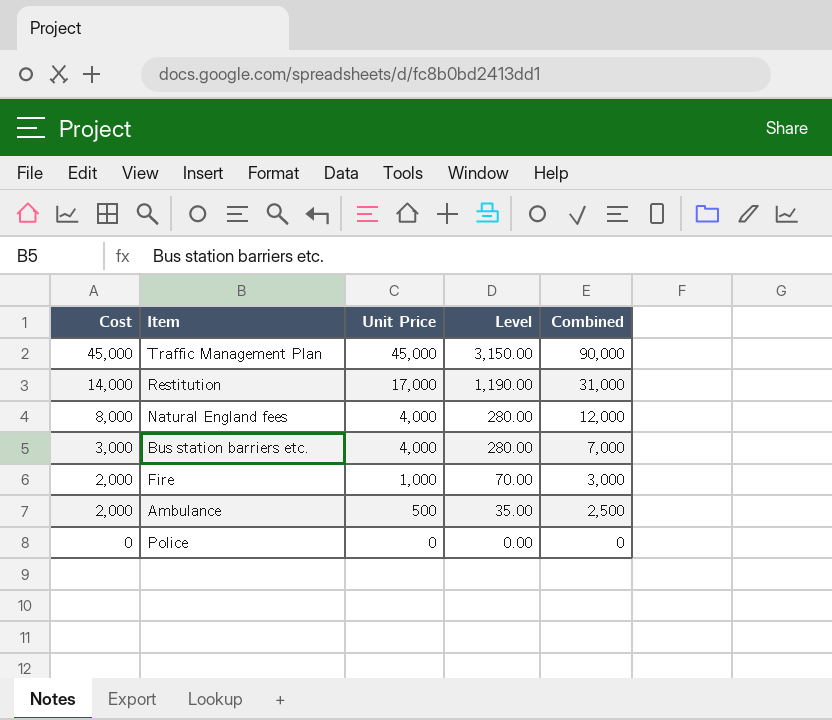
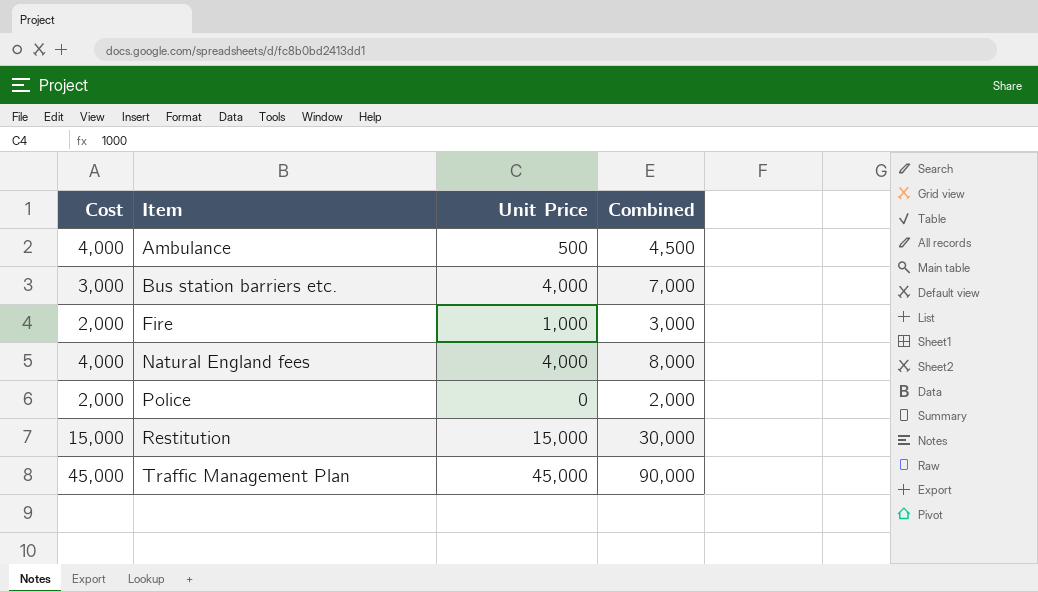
row order: Cost descending -> Item ascending
column Level | formula: [Unit Price] * 0.07 -> none
Ambulance | Cost: 2,000 -> 4,000
Ambulance | Combined: 2,500 -> 4,500
Natural England fees | Cost: 8,000 -> 4,000
Natural England fees | Combined: 12,000 -> 8,000
Police | Cost: 0 -> 2,000
Police | Combined: 0 -> 2,000
Restitution | Cost: 14,000 -> 15,000
Restitution | Unit Price: 17,000 -> 15,000
Restitution | Combined: 31,000 -> 30,000

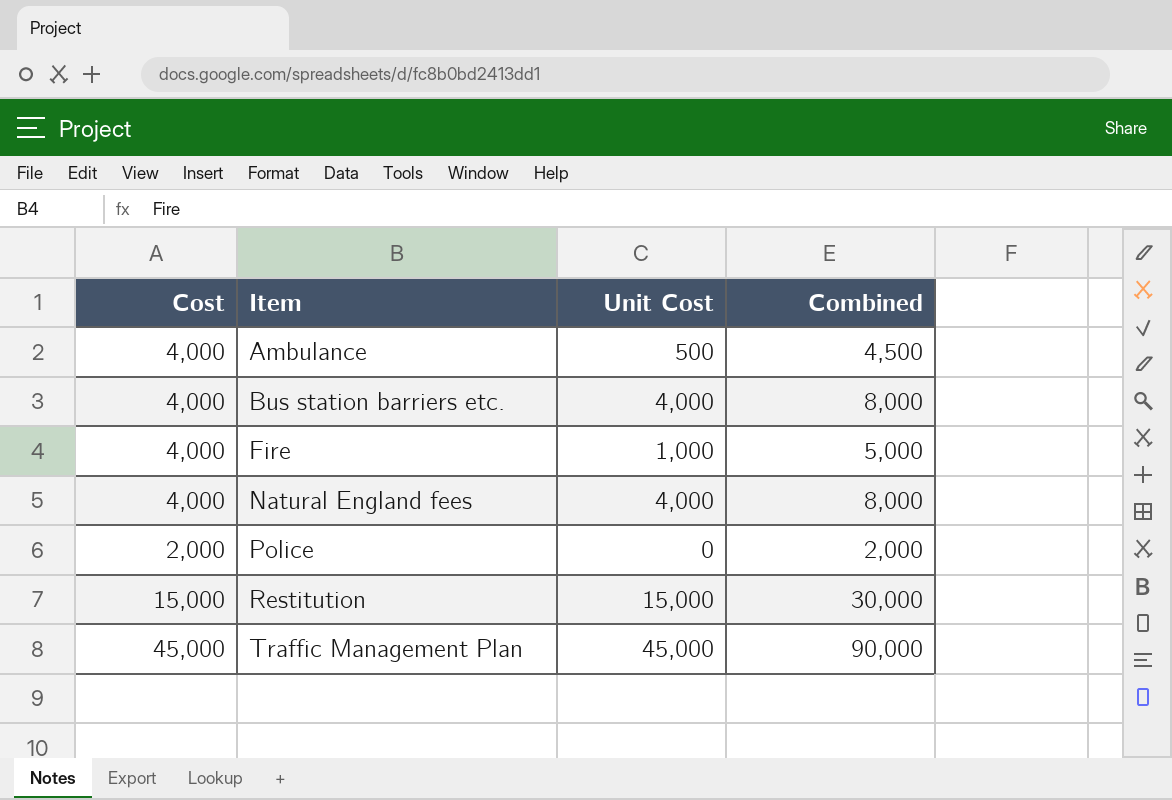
column name: Unit Price -> Unit Cost
Bus station barriers etc. | Cost: 3,000 -> 4,000
Bus station barriers etc. | Combined: 7,000 -> 8,000
Fire | Cost: 2,000 -> 4,000
Fire | Combined: 3,000 -> 5,000

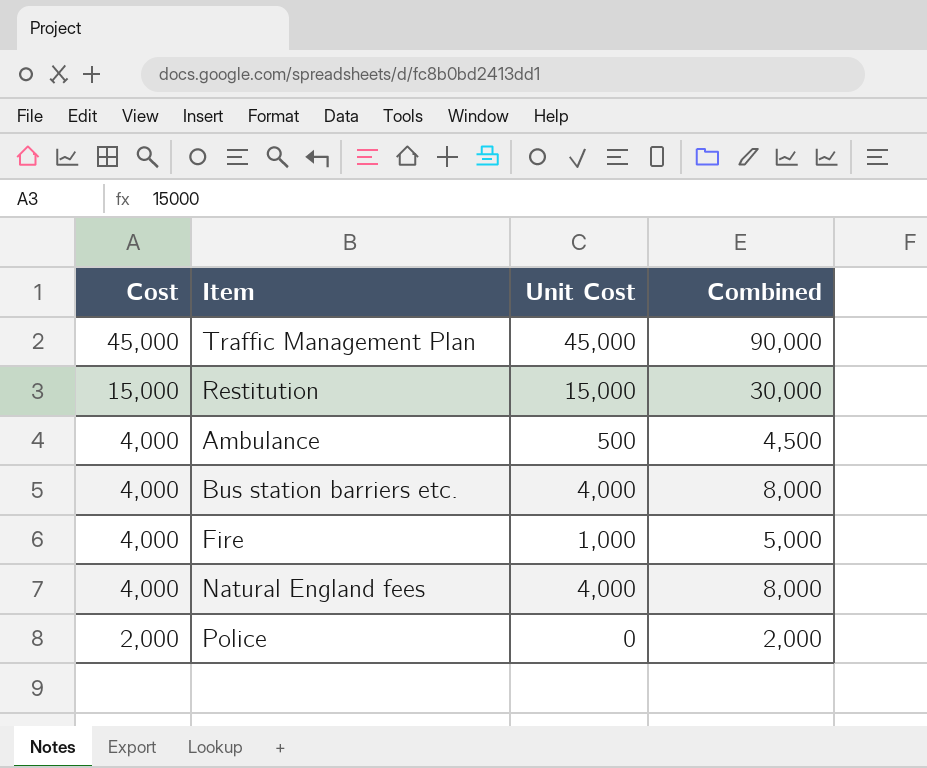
row order: Item ascending -> Cost descending

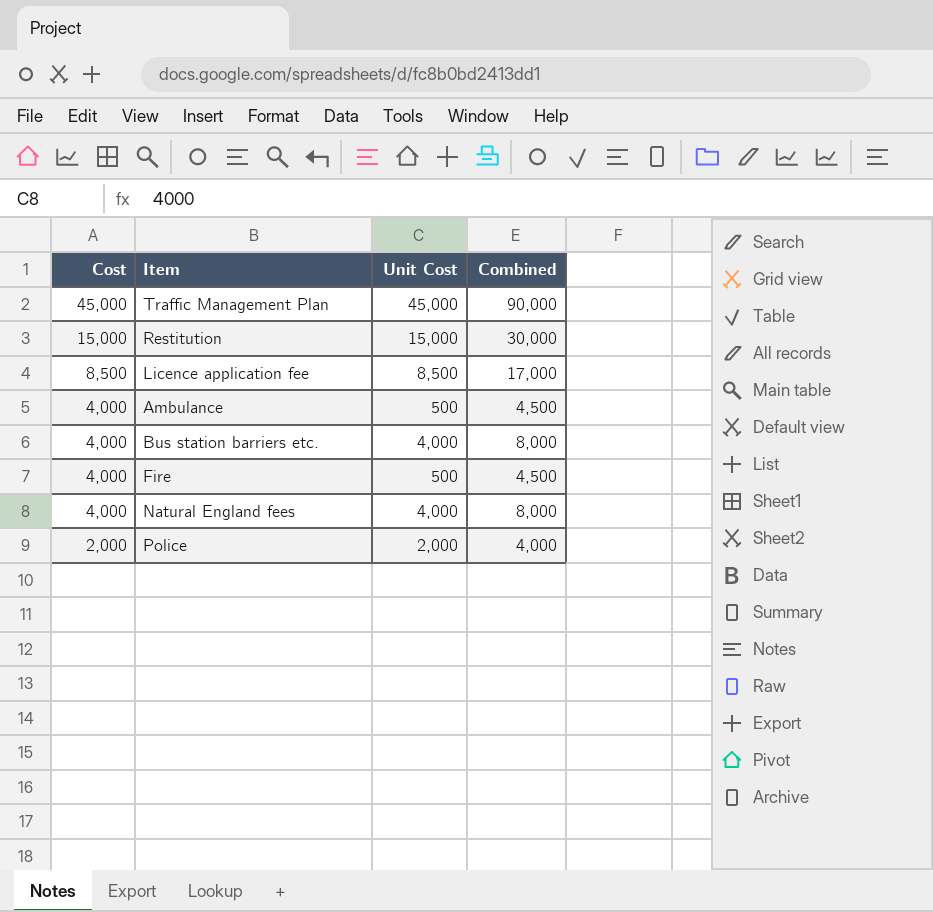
row Licence application fee: none -> 8,500 | 8,500 | 17,000
Fire | Unit Cost: 1,000 -> 500
Fire | Combined: 5,000 -> 4,500
Police | Unit Cost: 0 -> 2,000
Police | Combined: 2,000 -> 4,000

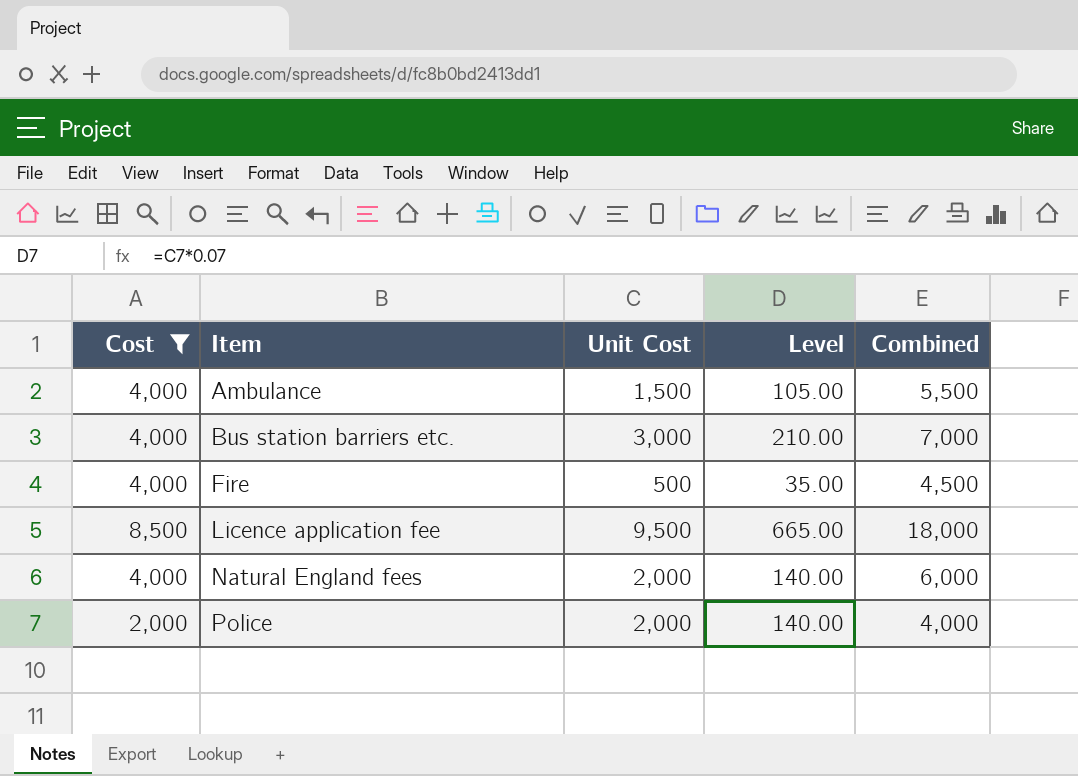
filter: none -> Cost <= 8,500
row order: Cost descending -> Item ascending
column Level | formula: none -> [Unit Cost] * 0.07
Ambulance | Unit Cost: 500 -> 1,500
Ambulance | Combined: 4,500 -> 5,500
Bus station barriers etc. | Unit Cost: 4,000 -> 3,000
Bus station barriers etc. | Combined: 8,000 -> 7,000
Licence application fee | Unit Cost: 8,500 -> 9,500
Licence application fee | Combined: 17,000 -> 18,000
Natural England fees | Unit Cost: 4,000 -> 2,000
Natural England fees | Combined: 8,000 -> 6,000

